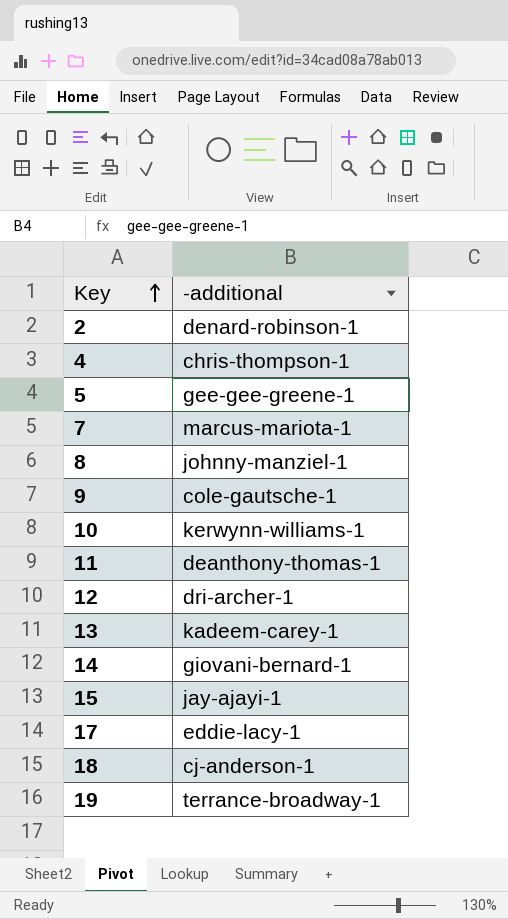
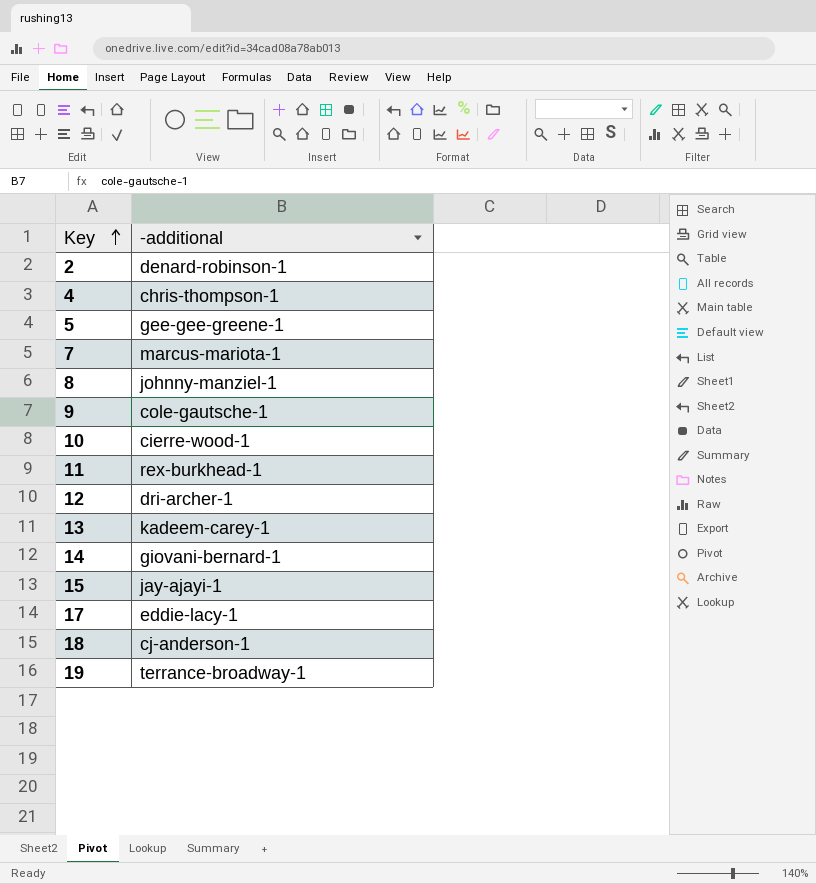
10 | -additional: kerwynn-williams-1 -> cierre-wood-1
11 | -additional: deanthony-thomas-1 -> rex-burkhead-1

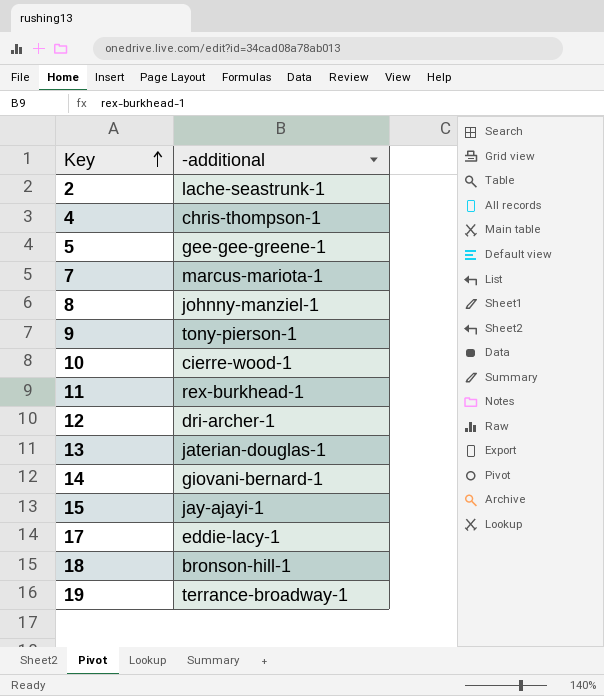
2 | -additional: denard-robinson-1 -> lache-seastrunk-1
9 | -additional: cole-gautsche-1 -> tony-pierson-1
13 | -additional: kadeem-carey-1 -> jaterian-douglas-1
18 | -additional: cj-anderson-1 -> bronson-hill-1

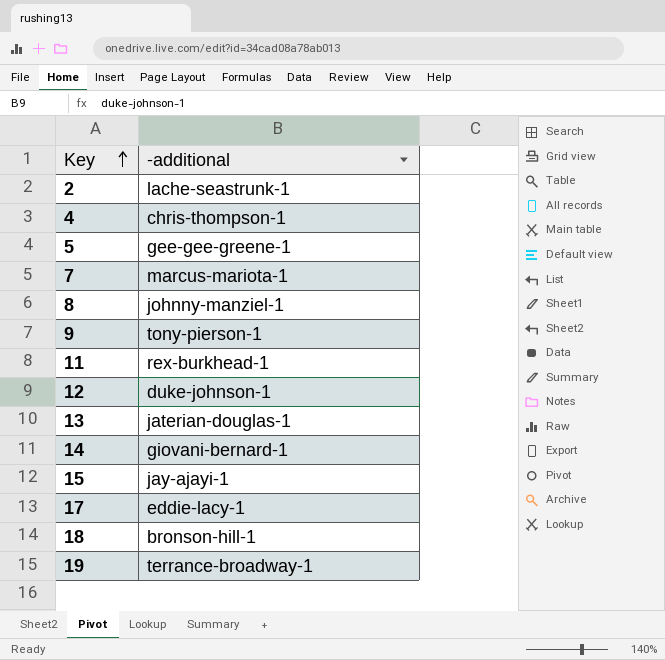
row 10: cierre-wood-1 -> none
12 | -additional: dri-archer-1 -> duke-johnson-1

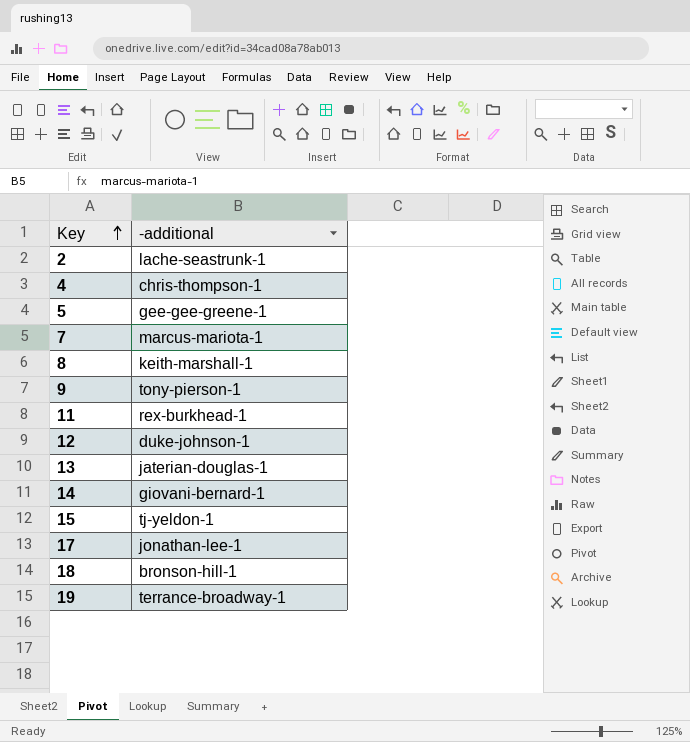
8 | -additional: johnny-manziel-1 -> keith-marshall-1
15 | -additional: jay-ajayi-1 -> tj-yeldon-1
17 | -additional: eddie-lacy-1 -> jonathan-lee-1

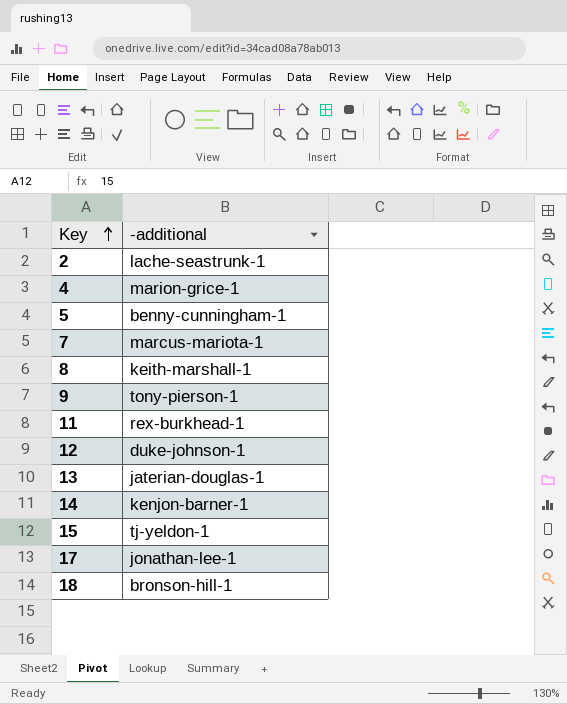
row 19: terrance-broadway-1 -> none
4 | -additional: chris-thompson-1 -> marion-grice-1
5 | -additional: gee-gee-greene-1 -> benny-cunningham-1
14 | -additional: giovani-bernard-1 -> kenjon-barner-1

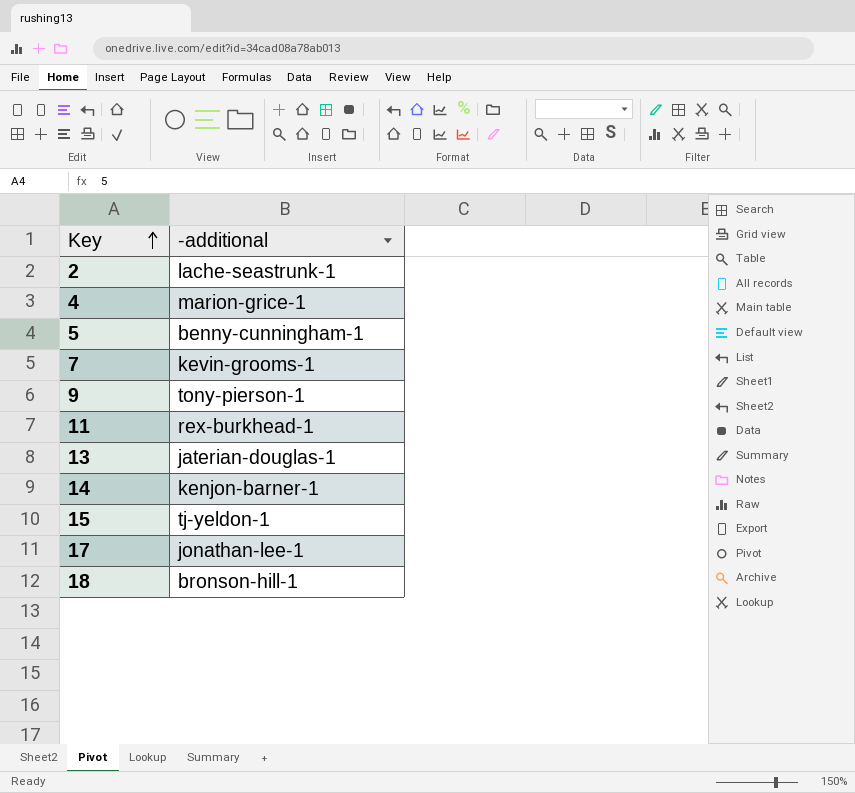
row 8: keith-marshall-1 -> none
row 12: duke-johnson-1 -> none
7 | -additional: marcus-mariota-1 -> kevin-grooms-1

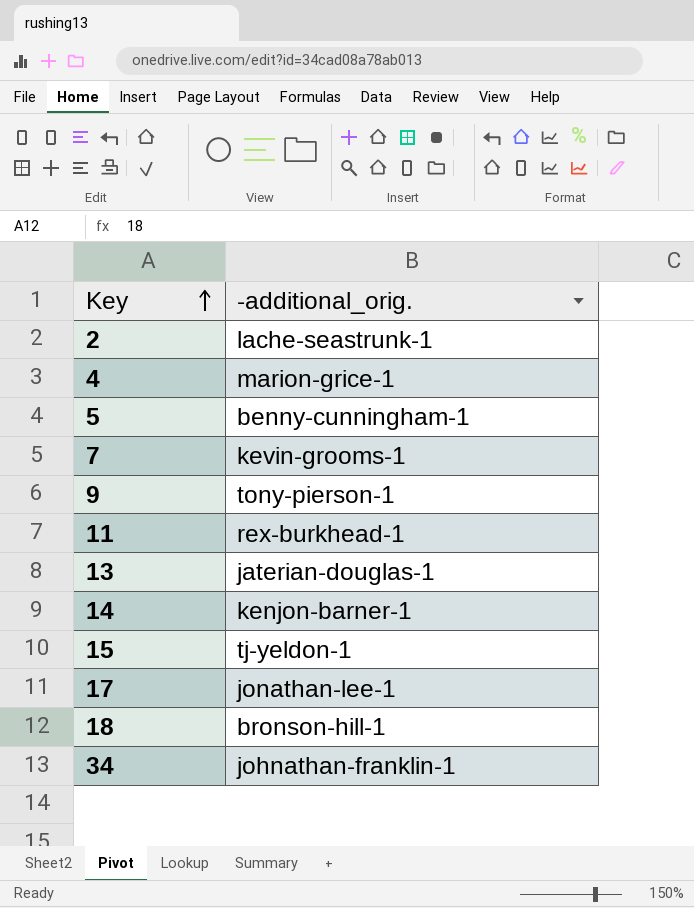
column name: -additional -> -additional_orig.
row 34: none -> johnathan-franklin-1

